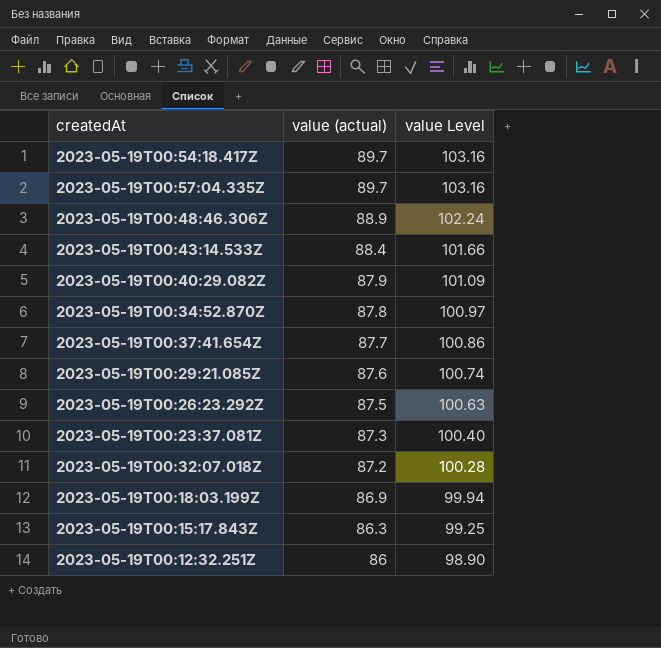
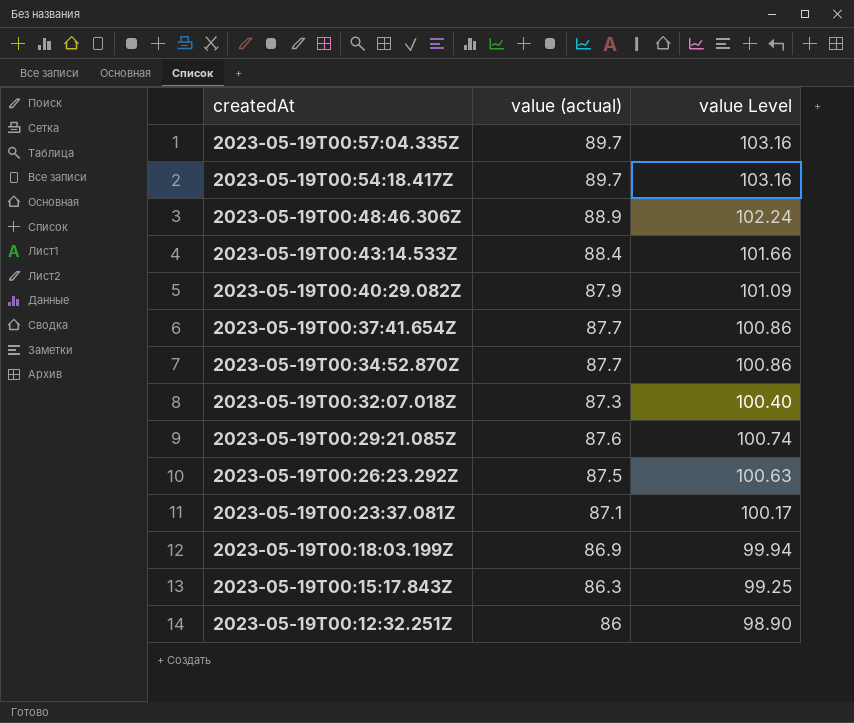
row order: value (actual) descending -> createdAt descending
2023-05-19T00:34:52.870Z | value (actual): 87.8 -> 87.7
2023-05-19T00:34:52.870Z | value Level: 100.97 -> 100.86
2023-05-19T00:32:07.018Z | value (actual): 87.2 -> 87.3
2023-05-19T00:32:07.018Z | value Level: 100.28 -> 100.40
2023-05-19T00:23:37.081Z | value (actual): 87.3 -> 87.1
2023-05-19T00:23:37.081Z | value Level: 100.40 -> 100.17

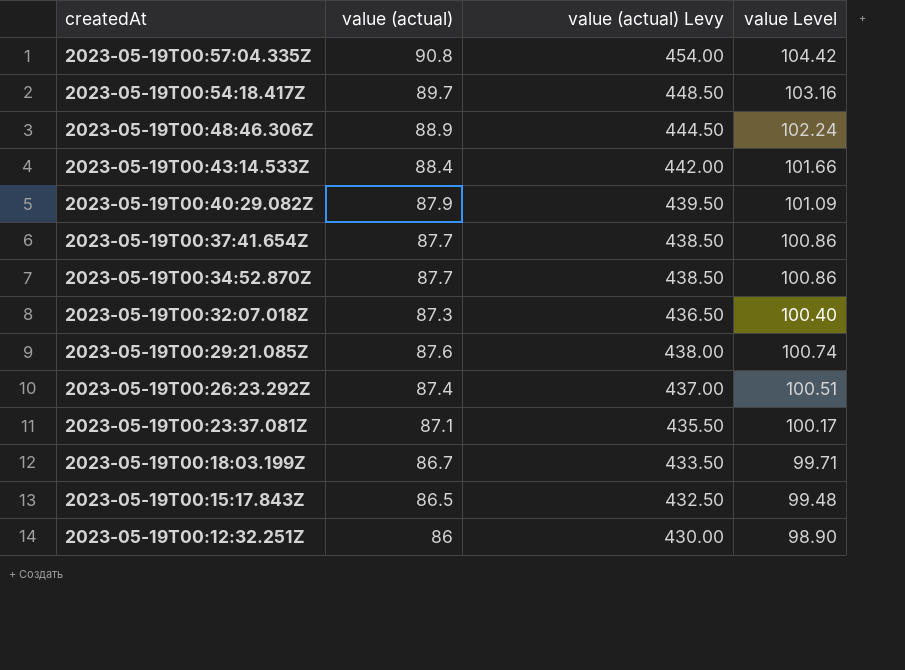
column value (actual) Levy | formula: none -> [value (actual)] * 5
2023-05-19T00:57:04.335Z | value (actual): 89.7 -> 90.8
2023-05-19T00:57:04.335Z | value Level: 103.16 -> 104.42
2023-05-19T00:26:23.292Z | value (actual): 87.5 -> 87.4
2023-05-19T00:26:23.292Z | value Level: 100.63 -> 100.51
2023-05-19T00:18:03.199Z | value (actual): 86.9 -> 86.7
2023-05-19T00:18:03.199Z | value Level: 99.94 -> 99.71
2023-05-19T00:15:17.843Z | value (actual): 86.3 -> 86.5
2023-05-19T00:15:17.843Z | value Level: 99.25 -> 99.48

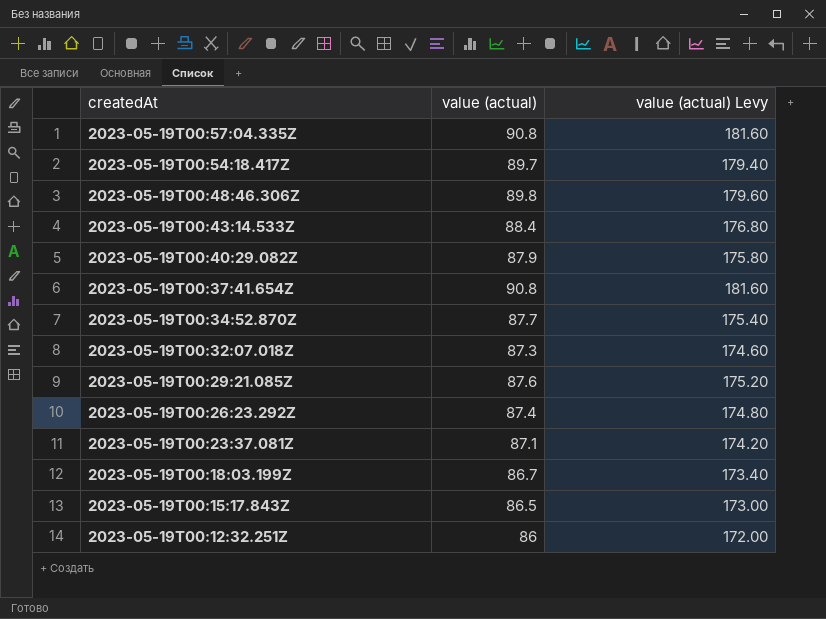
column value Level | formula: [value (actual)] * 1.15 -> none
column value (actual) Levy | formula: [value (actual)] * 5 -> [value (actual)] * 2
2023-05-19T00:48:46.306Z | value (actual): 88.9 -> 89.8
2023-05-19T00:37:41.654Z | value (actual): 87.7 -> 90.8

